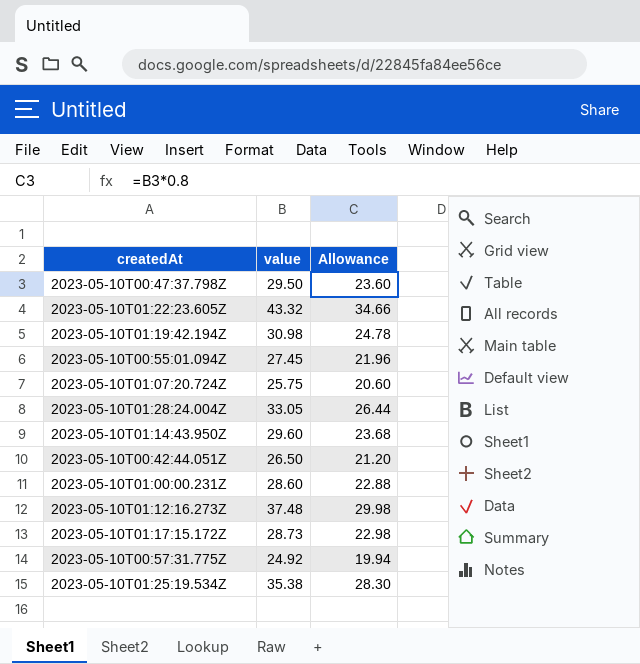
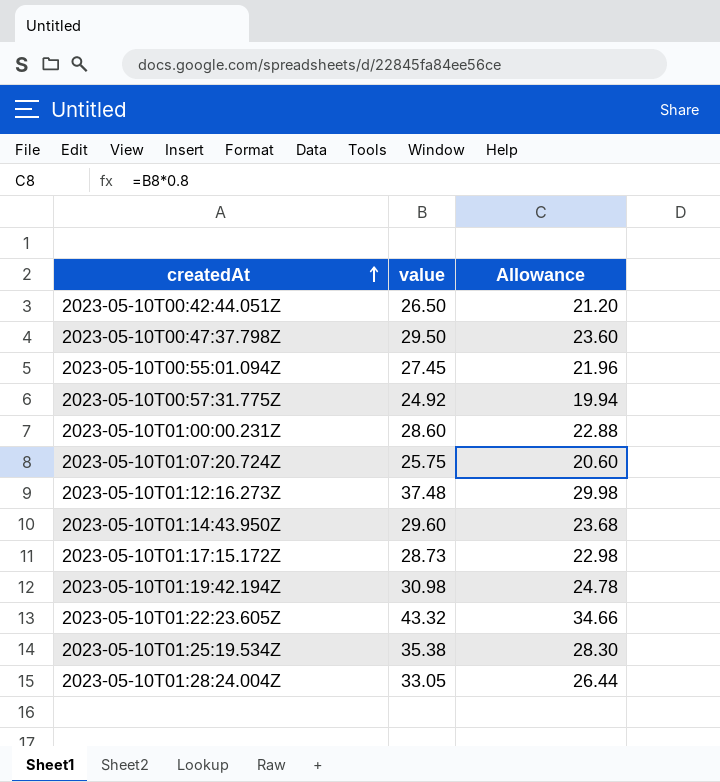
row order: none -> createdAt ascending

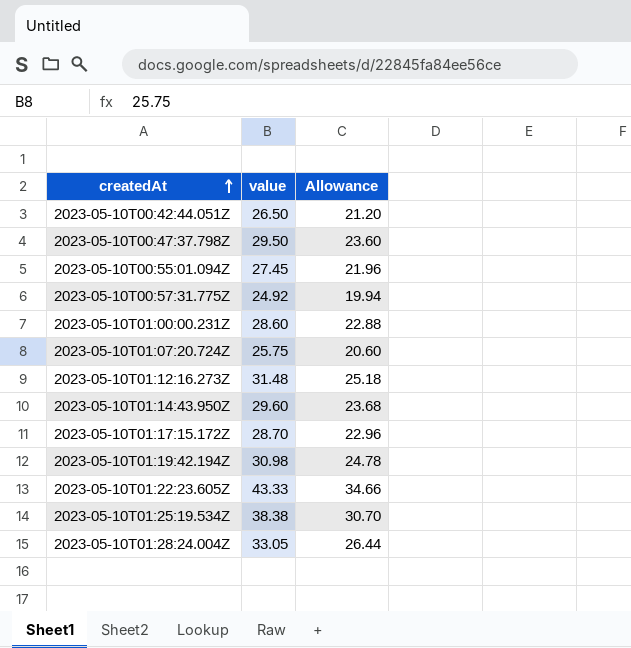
2023-05-10T01:12:16.273Z | value: 37.48 -> 31.48
2023-05-10T01:12:16.273Z | Allowance: 29.98 -> 25.18
2023-05-10T01:17:15.172Z | value: 28.73 -> 28.70
2023-05-10T01:17:15.172Z | Allowance: 22.98 -> 22.96
2023-05-10T01:22:23.605Z | value: 43.32 -> 43.33
2023-05-10T01:25:19.534Z | value: 35.38 -> 38.38
2023-05-10T01:25:19.534Z | Allowance: 28.30 -> 30.70

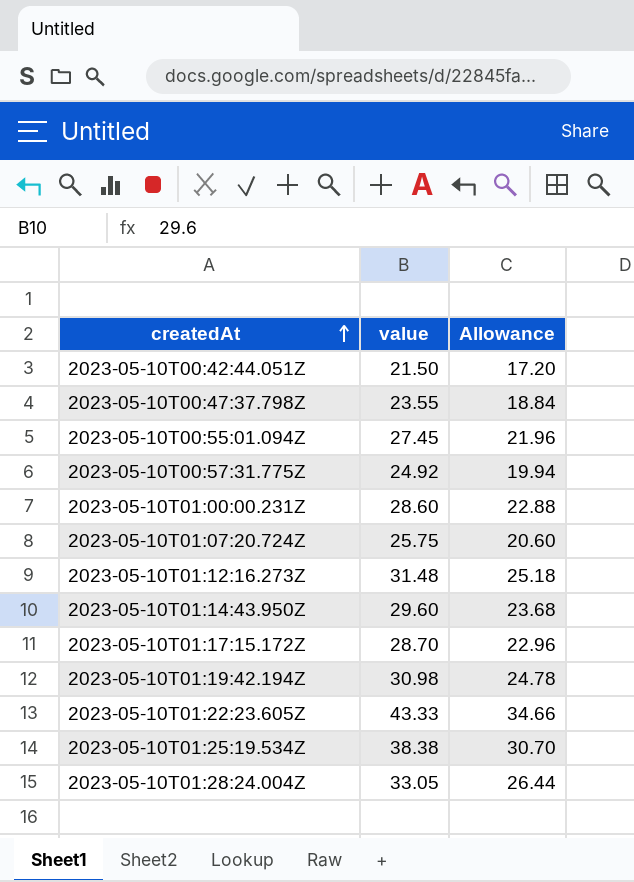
2023-05-10T00:42:44.051Z | value: 26.50 -> 21.50
2023-05-10T00:42:44.051Z | Allowance: 21.20 -> 17.20
2023-05-10T00:47:37.798Z | value: 29.50 -> 23.55
2023-05-10T00:47:37.798Z | Allowance: 23.60 -> 18.84

